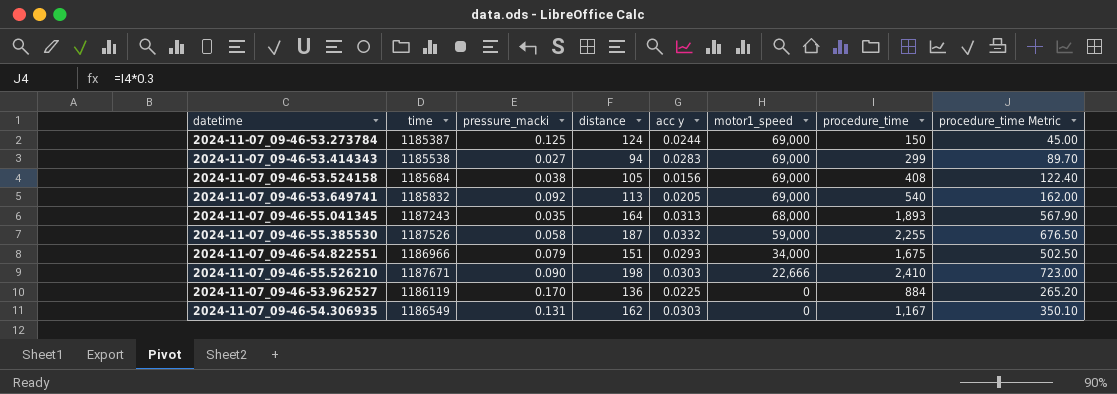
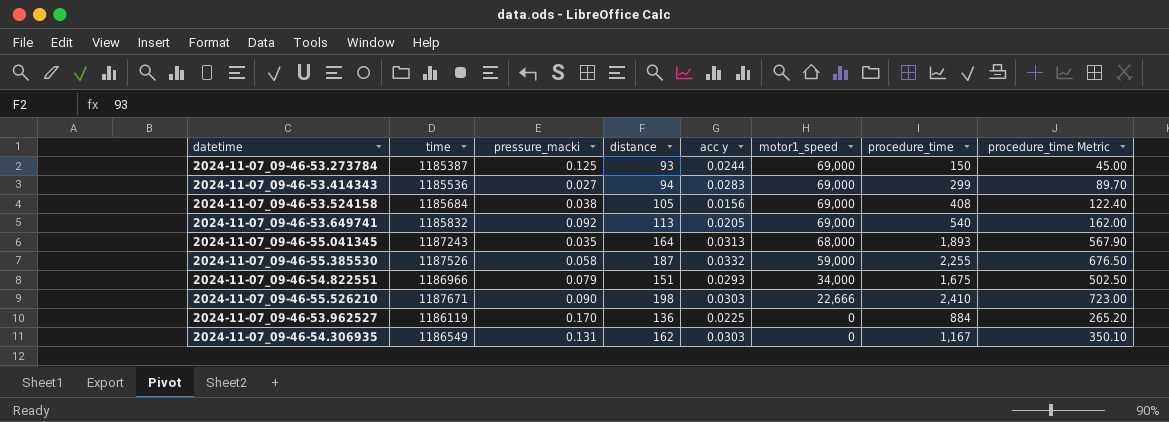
2024-11-07_09-46-53.273784 | distance: 124 -> 93
2024-11-07_09-46-53.414343 | time: 1185538 -> 1185536

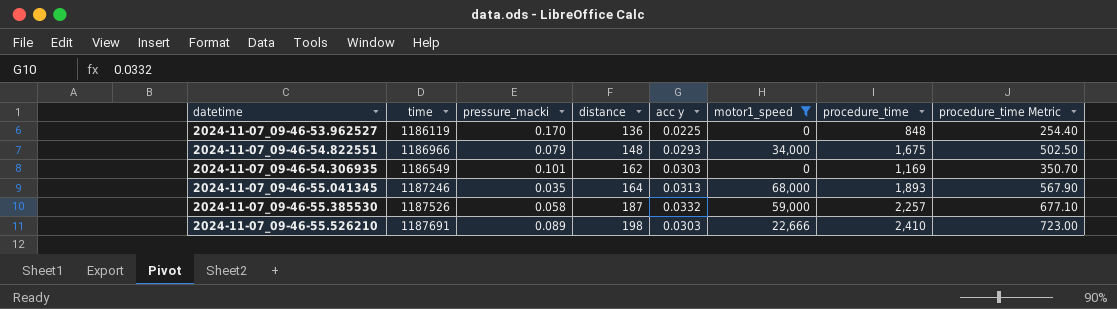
filter: none -> motor1_speed != 69,000
row order: motor1_speed descending -> distance ascending
2024-11-07_09-46-53.962527 | procedure_time: 884 -> 848
2024-11-07_09-46-53.962527 | procedure_time Metric: 265.20 -> 254.40
2024-11-07_09-46-54.822551 | distance: 151 -> 148
2024-11-07_09-46-54.306935 | pressure_macki: 0.131 -> 0.101
2024-11-07_09-46-54.306935 | procedure_time: 1,167 -> 1,169
2024-11-07_09-46-54.306935 | procedure_time Metric: 350.10 -> 350.70
2024-11-07_09-46-55.041345 | time: 1187243 -> 1187246
2024-11-07_09-46-55.385530 | procedure_time: 2,255 -> 2,257
2024-11-07_09-46-55.385530 | procedure_time Metric: 676.50 -> 677.10
2024-11-07_09-46-55.526210 | time: 1187671 -> 1187691
2024-11-07_09-46-55.526210 | pressure_macki: 0.090 -> 0.089

